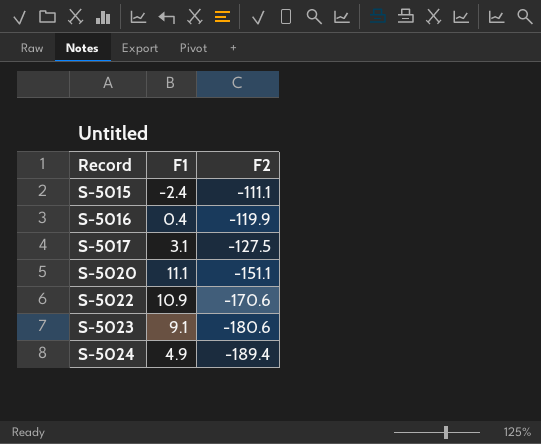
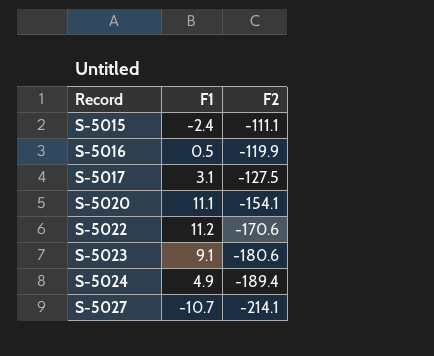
S-5016 | F1: 0.4 -> 0.5
S-5020 | F2: -151.1 -> -154.1
S-5022 | F1: 10.9 -> 11.2
row S-5027: none -> -10.7 | -214.1

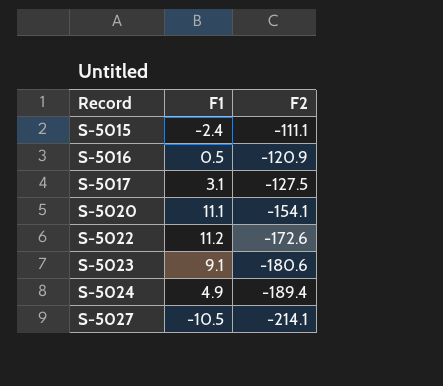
S-5016 | F2: -119.9 -> -120.9
S-5022 | F2: -170.6 -> -172.6
S-5027 | F1: -10.7 -> -10.5

